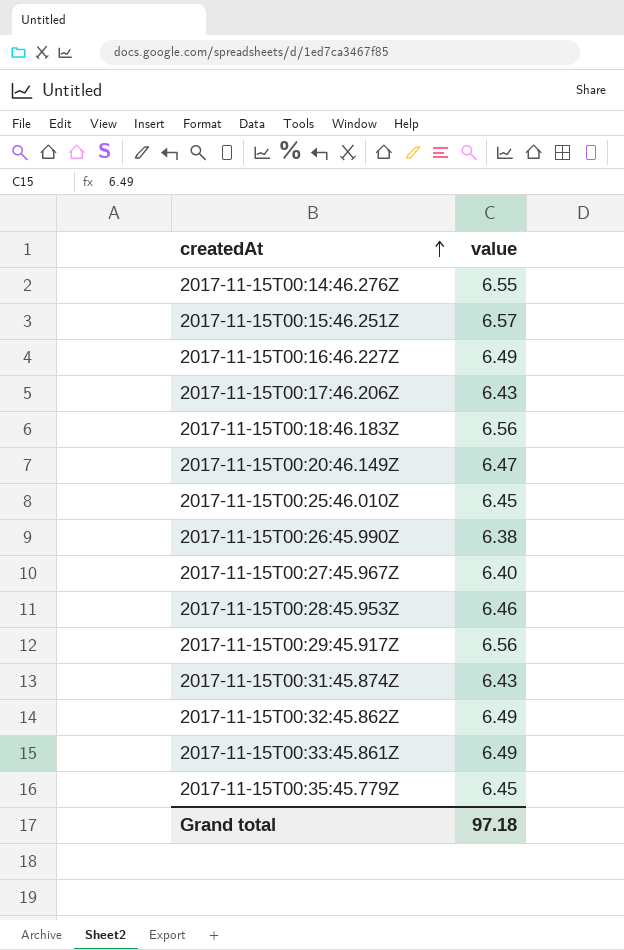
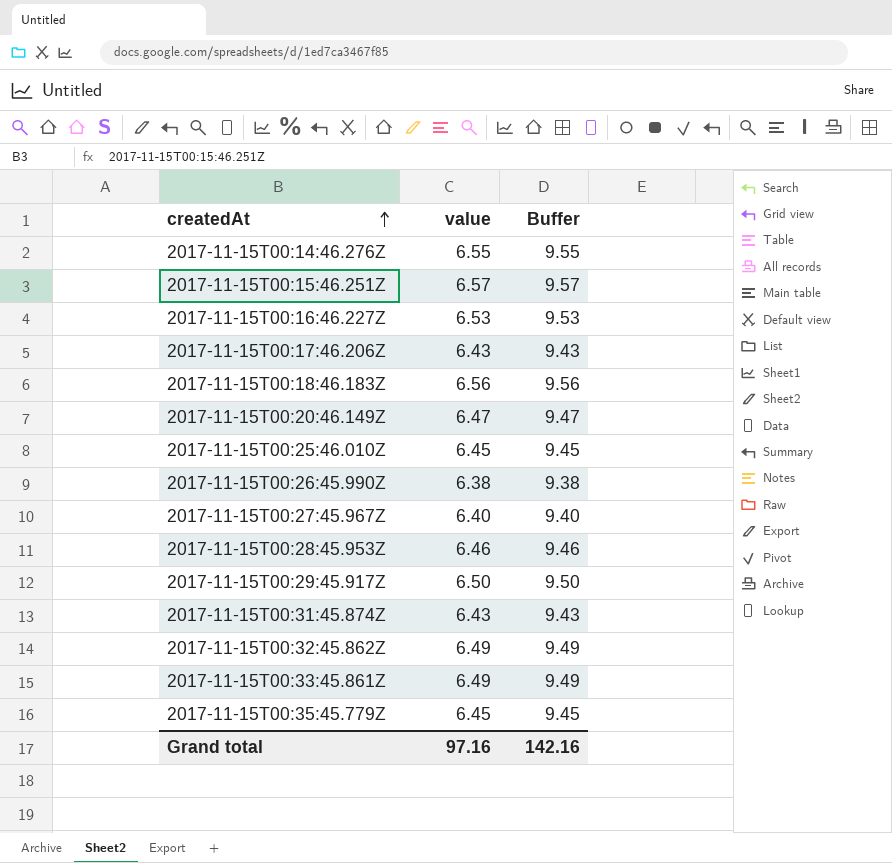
column Buffer | formula: none -> [value] + 3
2017-11-15T00:16:46.227Z | value: 6.49 -> 6.53
2017-11-15T00:29:45.917Z | value: 6.56 -> 6.50
Grand total | value: 97.18 -> 97.16

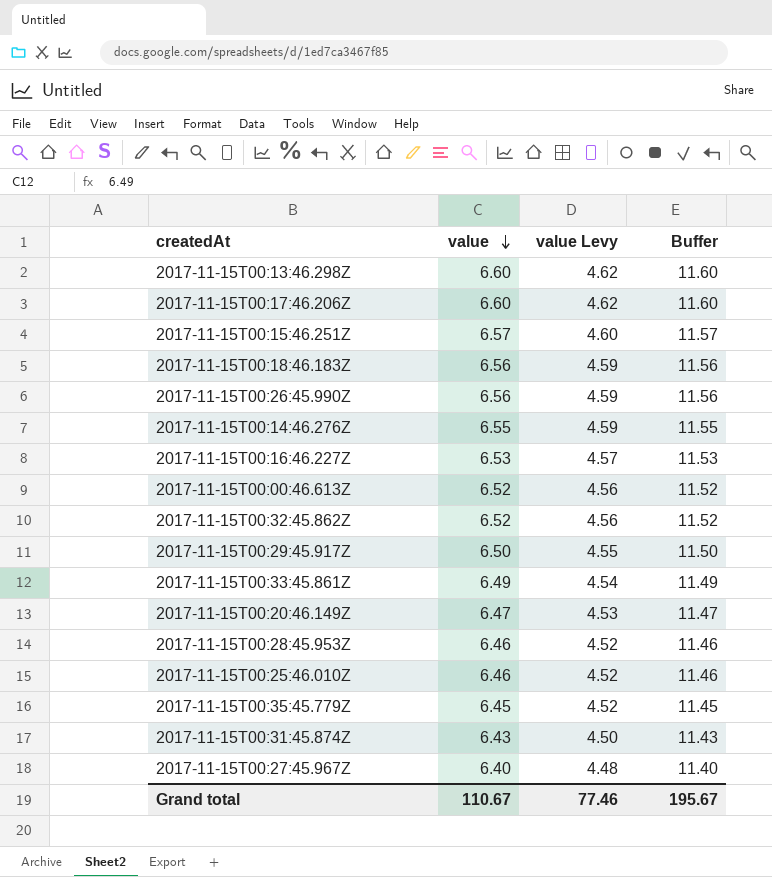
row order: createdAt ascending -> value descending
column value Levy | formula: none -> [value] * 0.7
column Buffer | formula: [value] + 3 -> [value] + 5
row 2017-11-15T00:13:46.298Z: none -> 6.60 | 4.62 | 11.60
2017-11-15T00:17:46.206Z | value: 6.43 -> 6.60
2017-11-15T00:26:45.990Z | value: 6.38 -> 6.56
row 2017-11-15T00:00:46.613Z: none -> 6.52 | 4.56 | 11.52
2017-11-15T00:32:45.862Z | value: 6.49 -> 6.52
2017-11-15T00:25:46.010Z | value: 6.45 -> 6.46
Grand total | value: 97.16 -> 110.67
Grand total | Buffer: 142.16 -> 195.67

